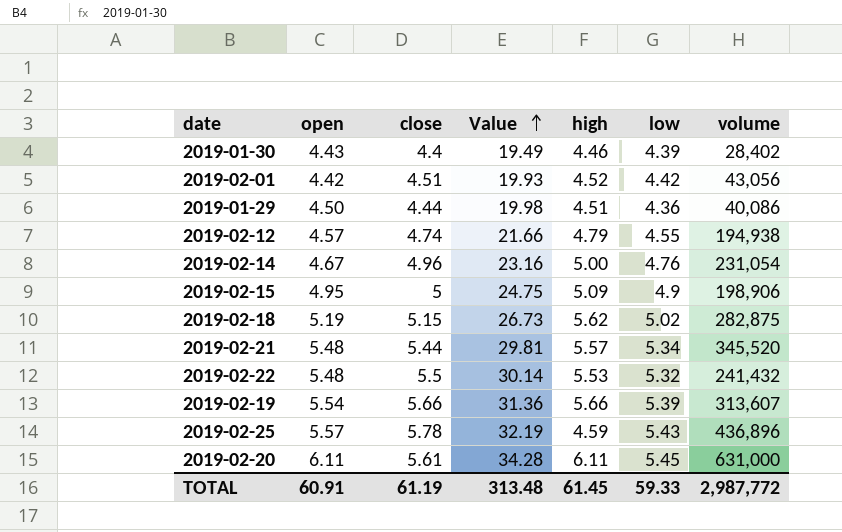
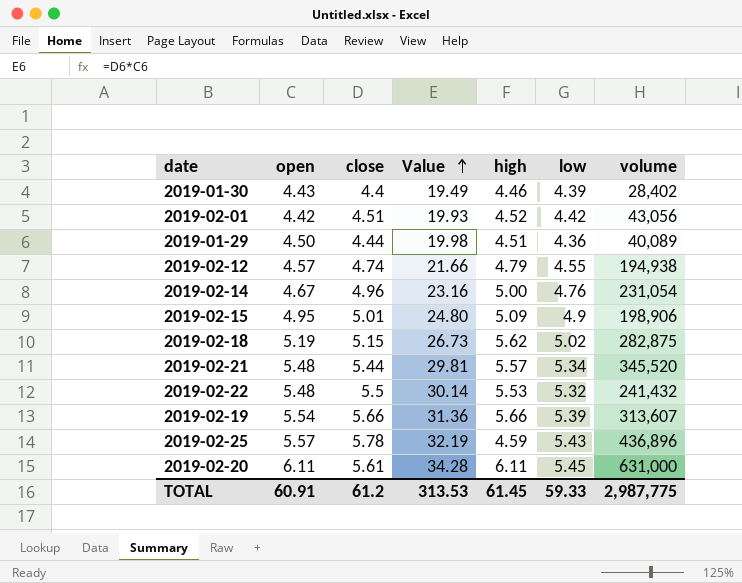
2019-01-29 | volume: 40,086 -> 40,089
2019-02-15 | close: 5 -> 5.01
2019-02-15 | Value: 24.75 -> 24.80
TOTAL | close: 61.19 -> 61.2
TOTAL | Value: 313.48 -> 313.53
TOTAL | volume: 2,987,772 -> 2,987,775

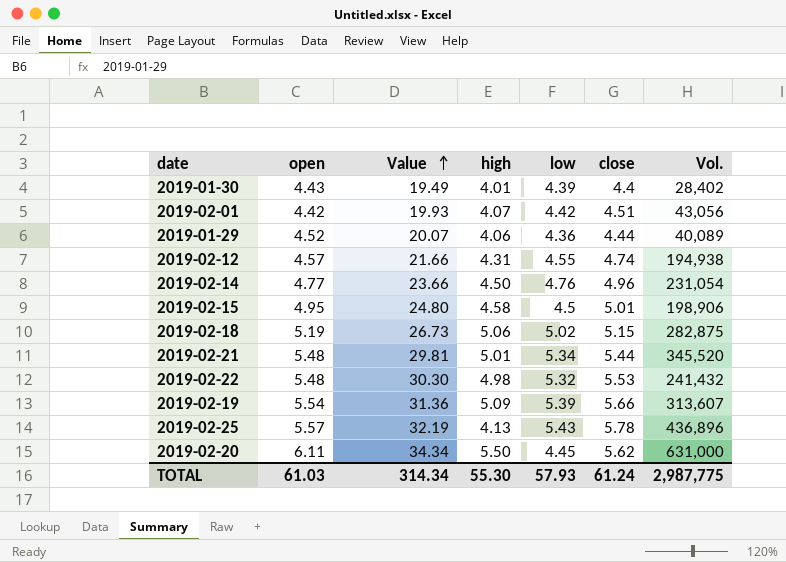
column close | position: 3 -> 6
column name: volume -> Vol.
2019-01-30 | high: 4.46 -> 4.01
2019-02-01 | high: 4.52 -> 4.07
2019-01-29 | open: 4.50 -> 4.52
2019-01-29 | Value: 19.98 -> 20.07
2019-01-29 | high: 4.51 -> 4.06
2019-02-12 | high: 4.79 -> 4.31
2019-02-14 | open: 4.67 -> 4.77
2019-02-14 | Value: 23.16 -> 23.66
2019-02-14 | high: 5.00 -> 4.50
2019-02-15 | high: 5.09 -> 4.58
2019-02-15 | low: 4.9 -> 4.5
2019-02-18 | high: 5.62 -> 5.06
2019-02-21 | high: 5.57 -> 5.01
2019-02-22 | Value: 30.14 -> 30.30
2019-02-22 | high: 5.53 -> 4.98
2019-02-22 | close: 5.5 -> 5.53
2019-02-19 | high: 5.66 -> 5.09
2019-02-25 | high: 4.59 -> 4.13
2019-02-20 | Value: 34.28 -> 34.34
2019-02-20 | high: 6.11 -> 5.50
2019-02-20 | low: 5.45 -> 4.45
2019-02-20 | close: 5.61 -> 5.62
TOTAL | open: 60.91 -> 61.03
TOTAL | Value: 313.53 -> 314.34
TOTAL | high: 61.45 -> 55.30
TOTAL | low: 59.33 -> 57.93
TOTAL | close: 61.2 -> 61.24

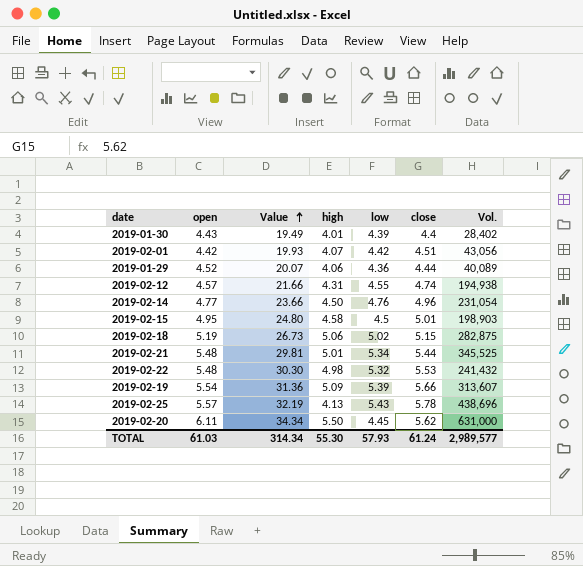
2019-02-15 | Vol.: 198,906 -> 198,903
2019-02-21 | Vol.: 345,520 -> 345,525
2019-02-25 | Vol.: 436,896 -> 438,696
TOTAL | Vol.: 2,987,775 -> 2,989,577

